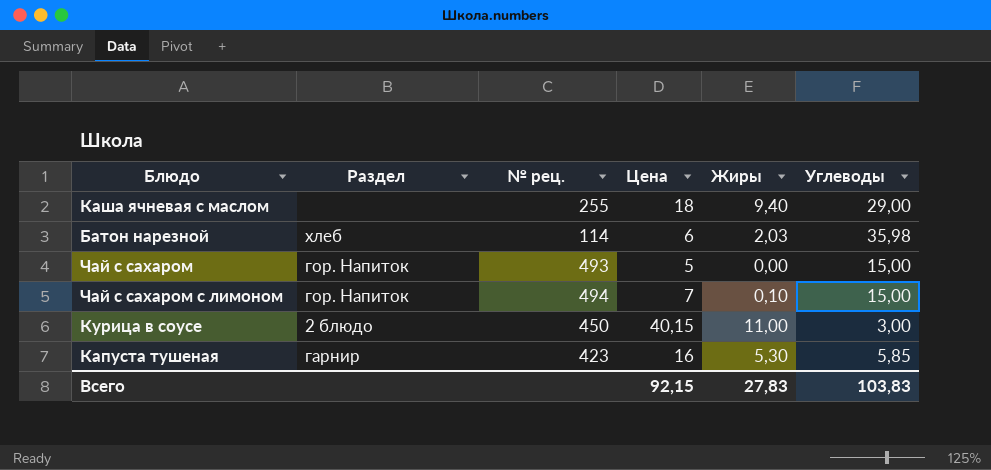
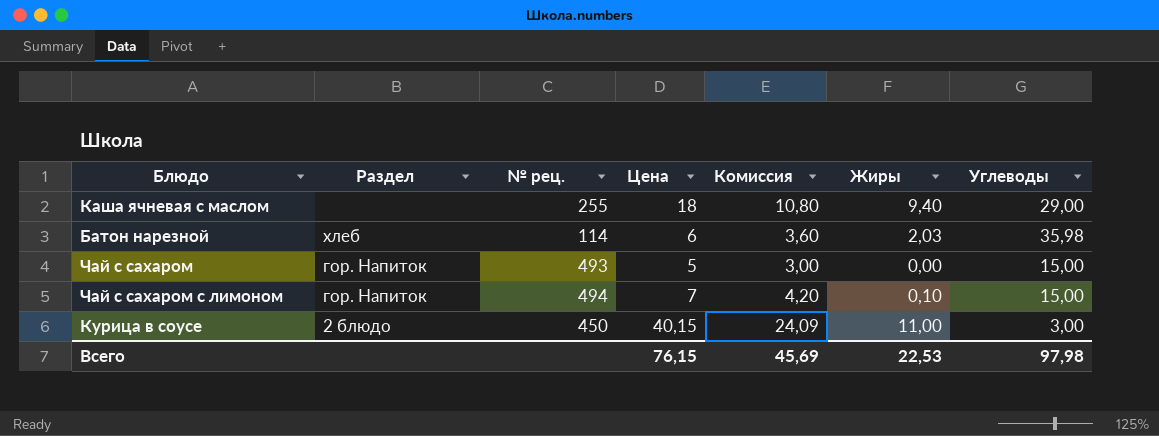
column Комиссия | formula: none -> [Цена] * 0,6
row Капуста тушеная: гарнир | 423 | 16 | 5,30 | 5,85 -> none
Всего | Цена: 92,15 -> 76,15
Всего | Жиры: 27,83 -> 22,53
Всего | Углеводы: 103,83 -> 97,98

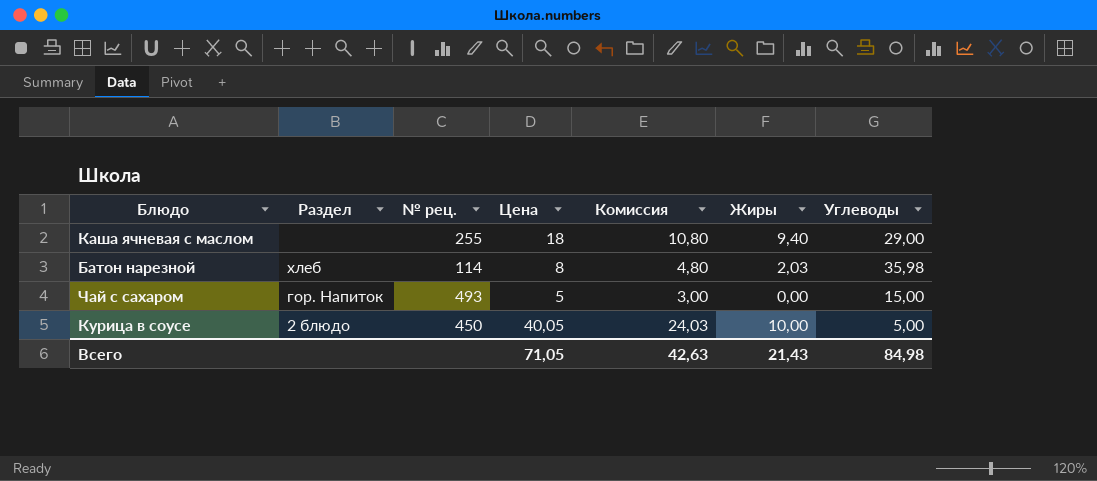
row Чай с сахаром с лимоном: гор. Напиток | 494 | 7 | 4,20 | 0,10 | 15,00 -> none
Батон нарезной | Цена: 6 -> 8
Батон нарезной | Комиссия: 3,60 -> 4,80
Курица в соусе | Цена: 40,15 -> 40,05
Курица в соусе | Комиссия: 24,09 -> 24,03
Курица в соусе | Жиры: 11,00 -> 10,00
Курица в соусе | Углеводы: 3,00 -> 5,00
Всего | Цена: 76,15 -> 71,05
Всего | Комиссия: 45,69 -> 42,63
Всего | Жиры: 22,53 -> 21,43
Всего | Углеводы: 97,98 -> 84,98

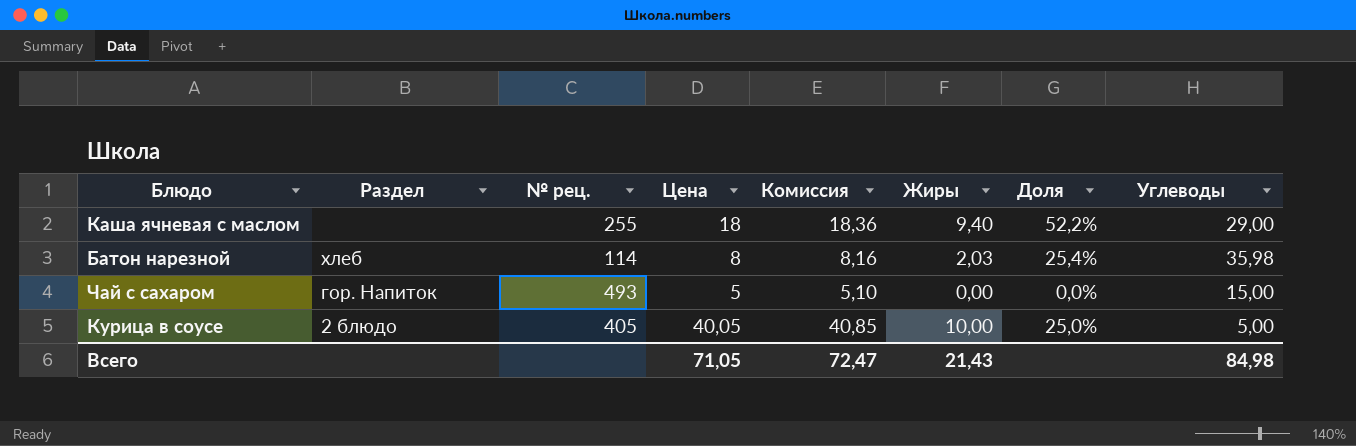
column Комиссия | formula: [Цена] * 0,6 -> [Цена] * 1,02
column Доля | formula: none -> [Жиры] / [Цена]
Курица в соусе | № рец.: 450 -> 405
Всего | Комиссия: 42,63 -> 72,47

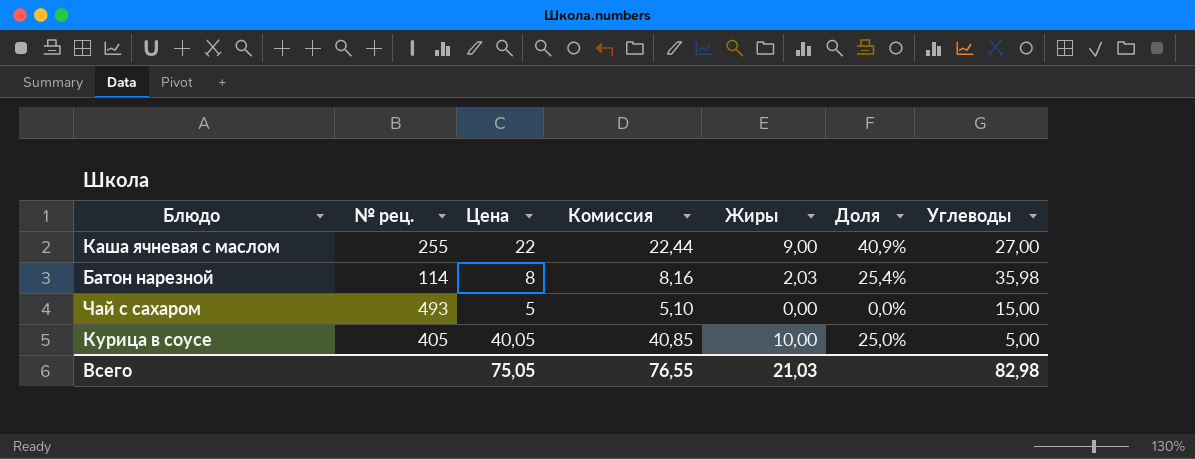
column Раздел | position: 2 -> none
Каша ячневая с маслом | Цена: 18 -> 22
Каша ячневая с маслом | Комиссия: 18,36 -> 22,44
Каша ячневая с маслом | Жиры: 9,40 -> 9,00
Каша ячневая с маслом | Доля: 52,2% -> 40,9%
Каша ячневая с маслом | Углеводы: 29,00 -> 27,00
Всего | Цена: 71,05 -> 75,05
Всего | Комиссия: 72,47 -> 76,55
Всего | Жиры: 21,43 -> 21,03
Всего | Углеводы: 84,98 -> 82,98

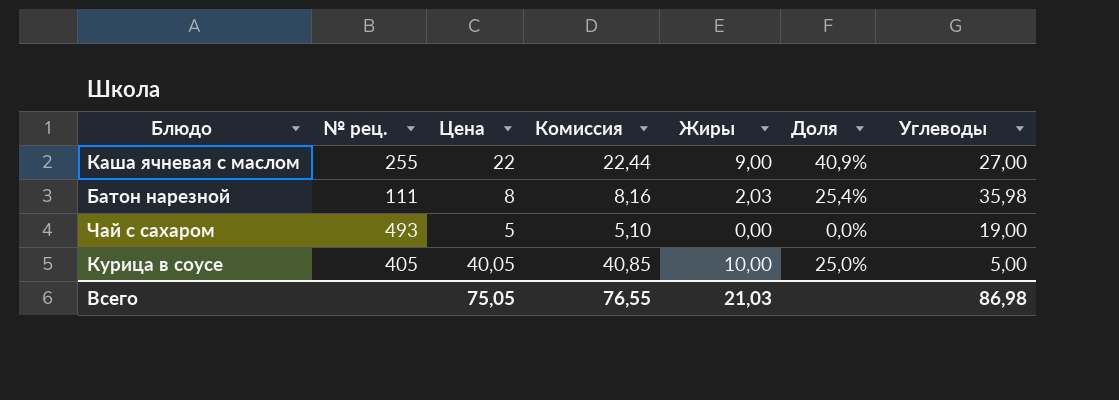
Батон нарезной | № рец.: 114 -> 111
Чай с сахаром | Углеводы: 15,00 -> 19,00
Всего | Углеводы: 82,98 -> 86,98

